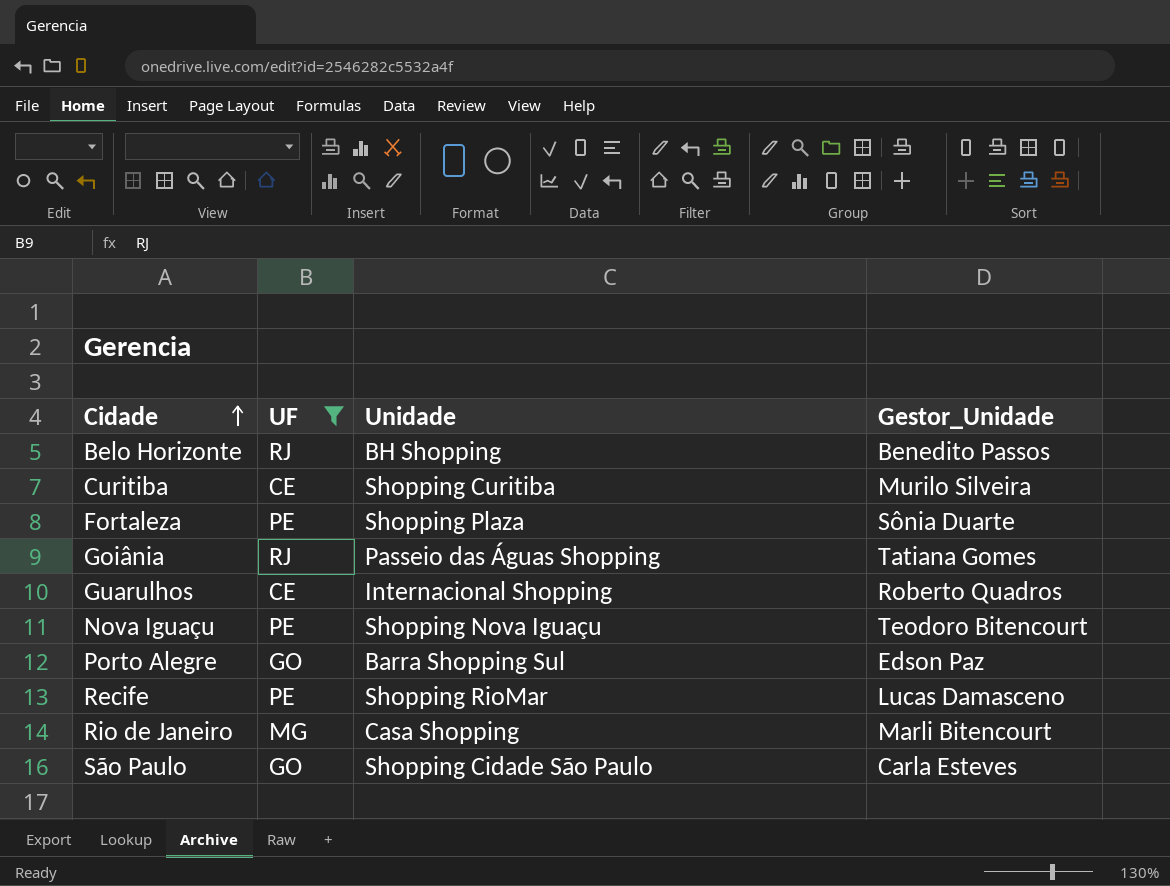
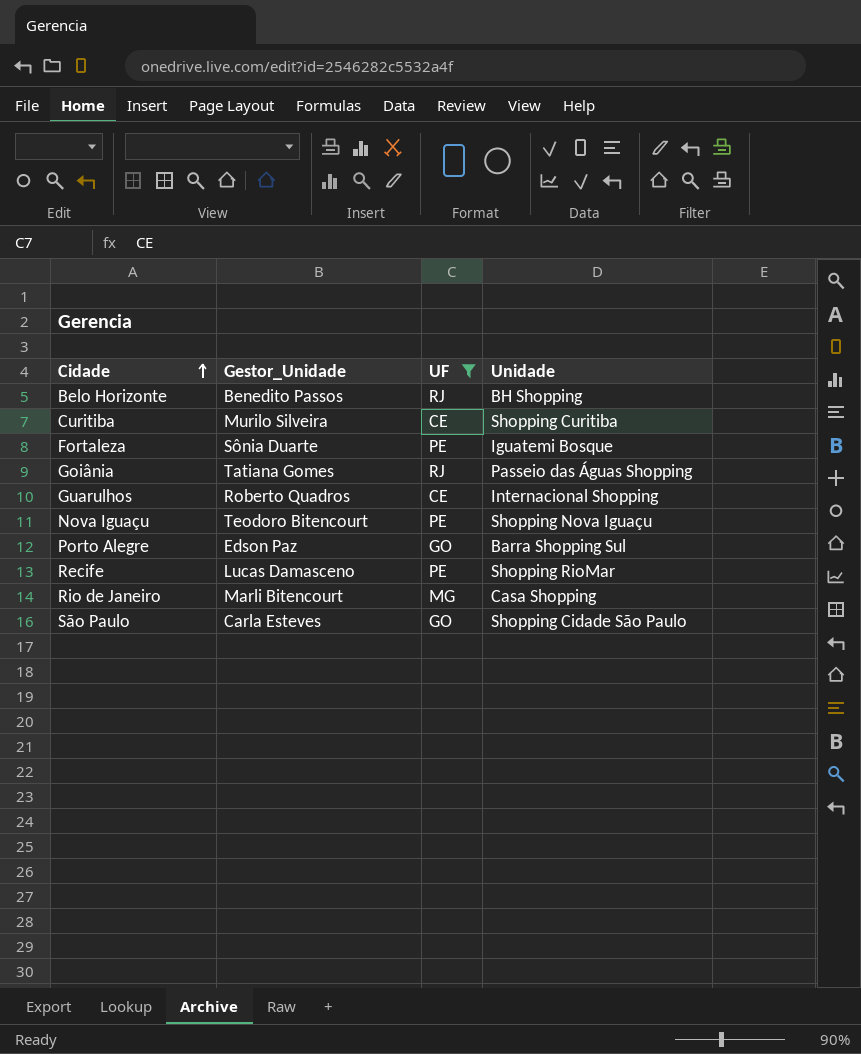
column Gestor_Unidade | position: 4 -> 2
Fortaleza | Unidade: Shopping Plaza -> Iguatemi Bosque

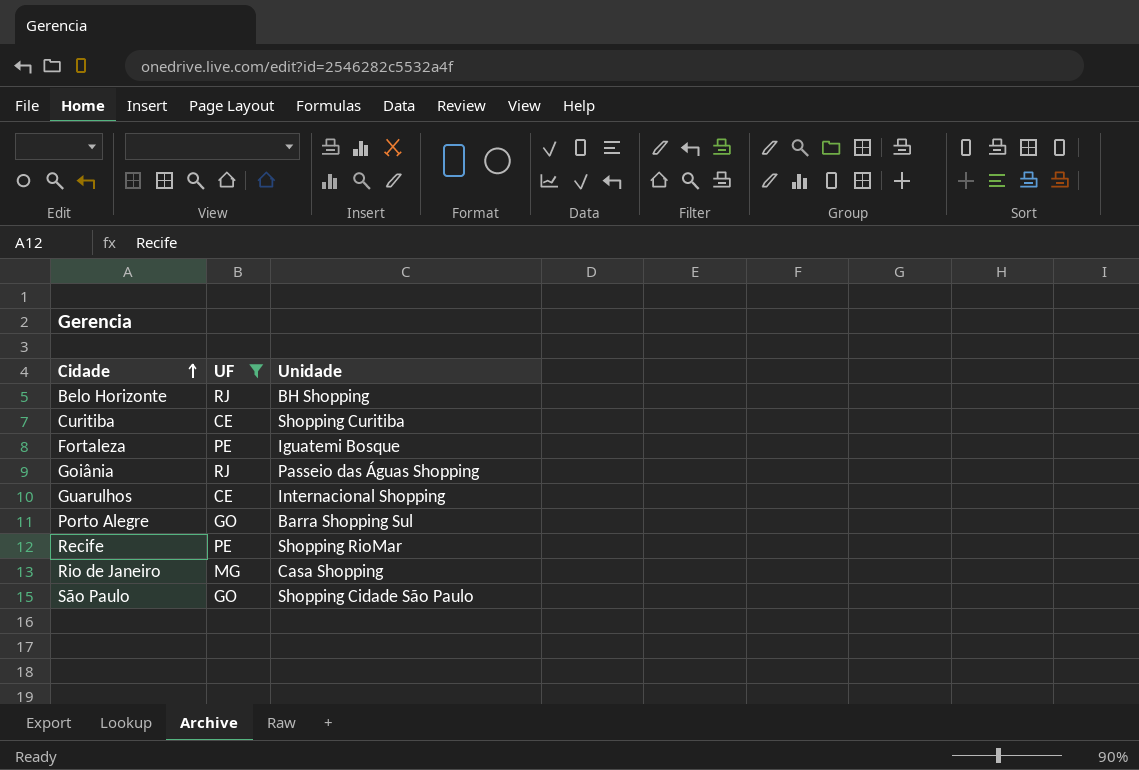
column Gestor_Unidade | position: 2 -> none
row Nova Iguaçu: Teodoro Bitencourt | PE | Shopping Nova Iguaçu -> none

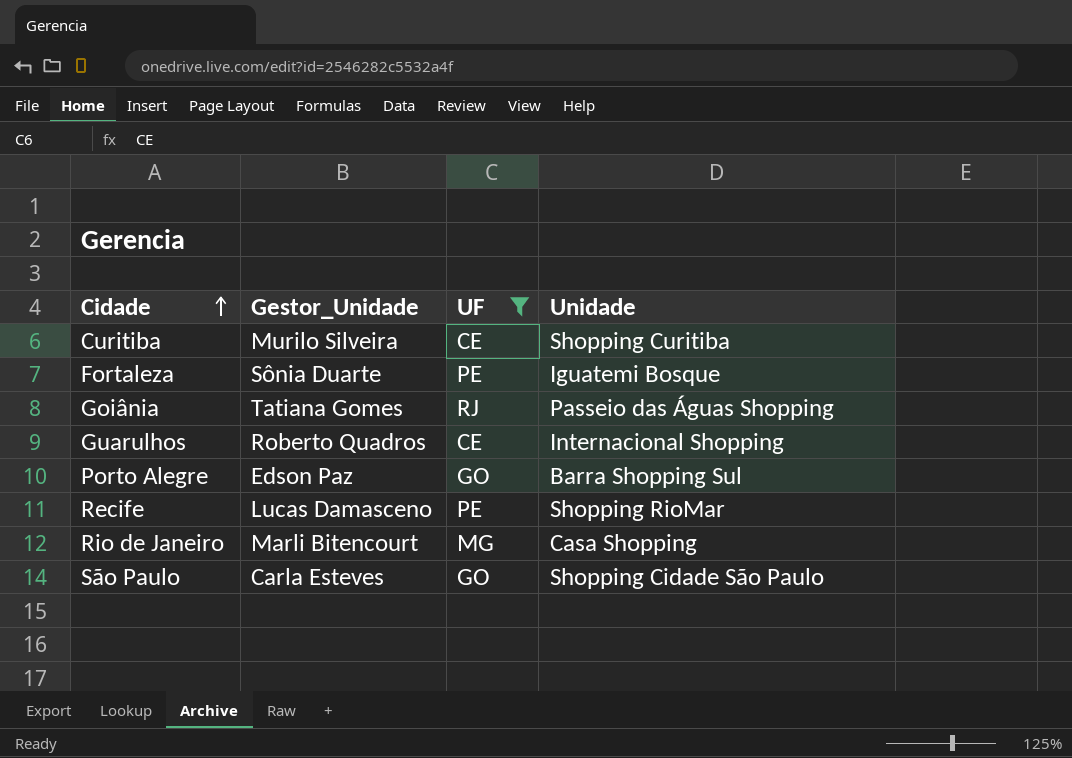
column Gestor_Unidade | position: none -> 2
row Belo Horizonte: RJ | BH Shopping -> none

